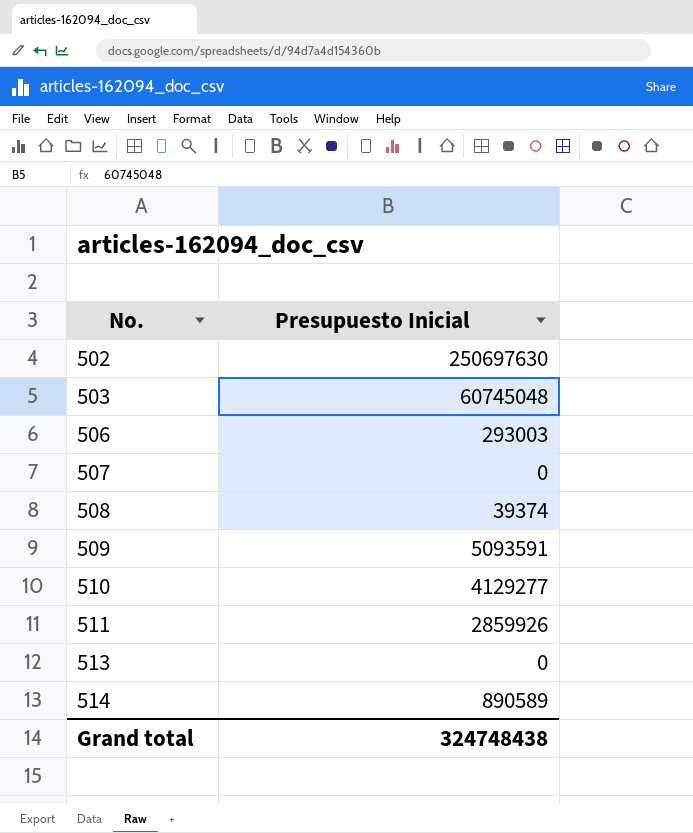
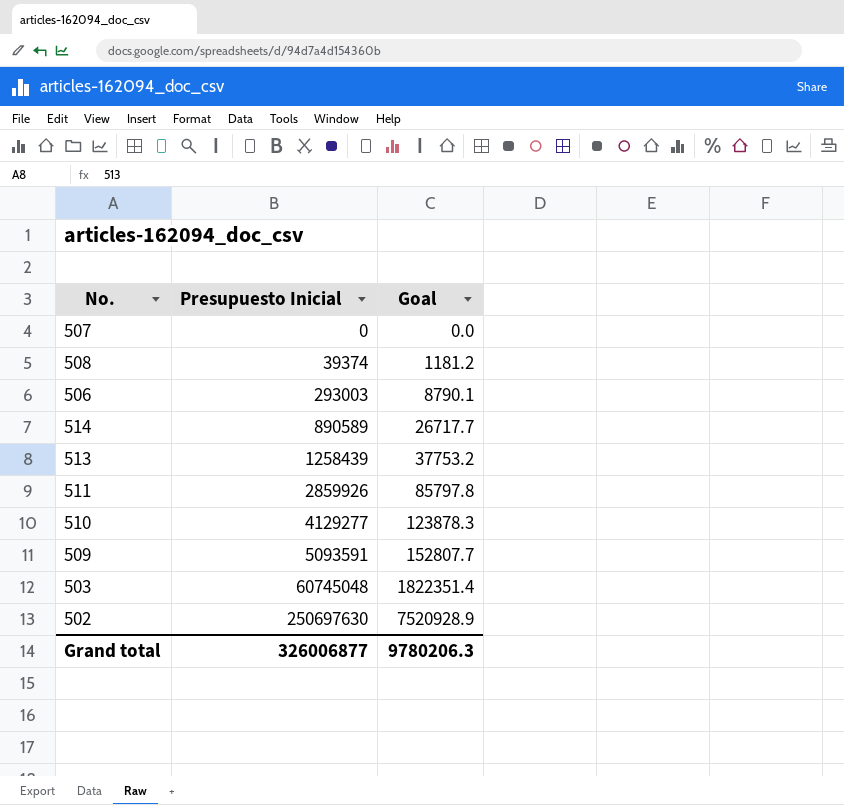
row order: No. ascending -> Presupuesto Inicial ascending
column Goal | formula: none -> [Presupuesto Inicial] * 0.03
513 | Presupuesto Inicial: 0 -> 1258439
Grand total | Presupuesto Inicial: 324748438 -> 326006877

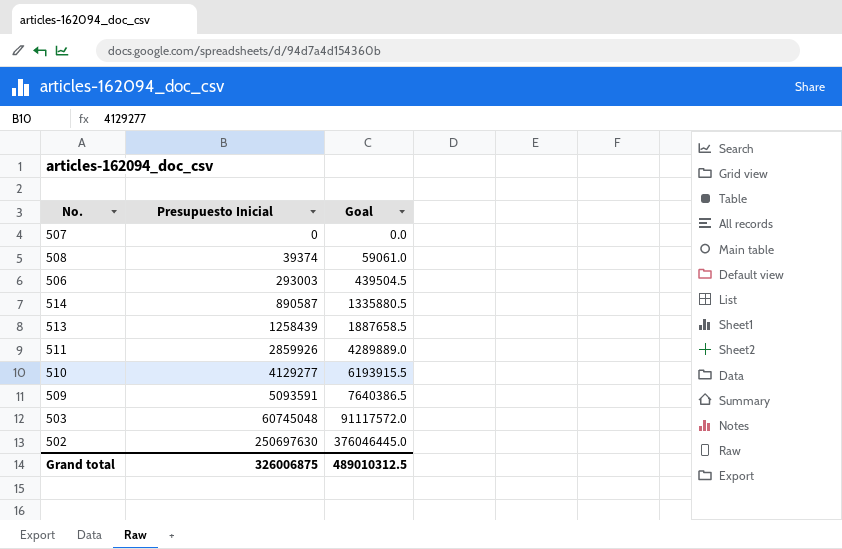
column Goal | formula: [Presupuesto Inicial] * 0.03 -> [Presupuesto Inicial] * 1.5
514 | Presupuesto Inicial: 890589 -> 890587
Grand total | Presupuesto Inicial: 326006877 -> 326006875
Grand total | Goal: 9780206.3 -> 489010312.5

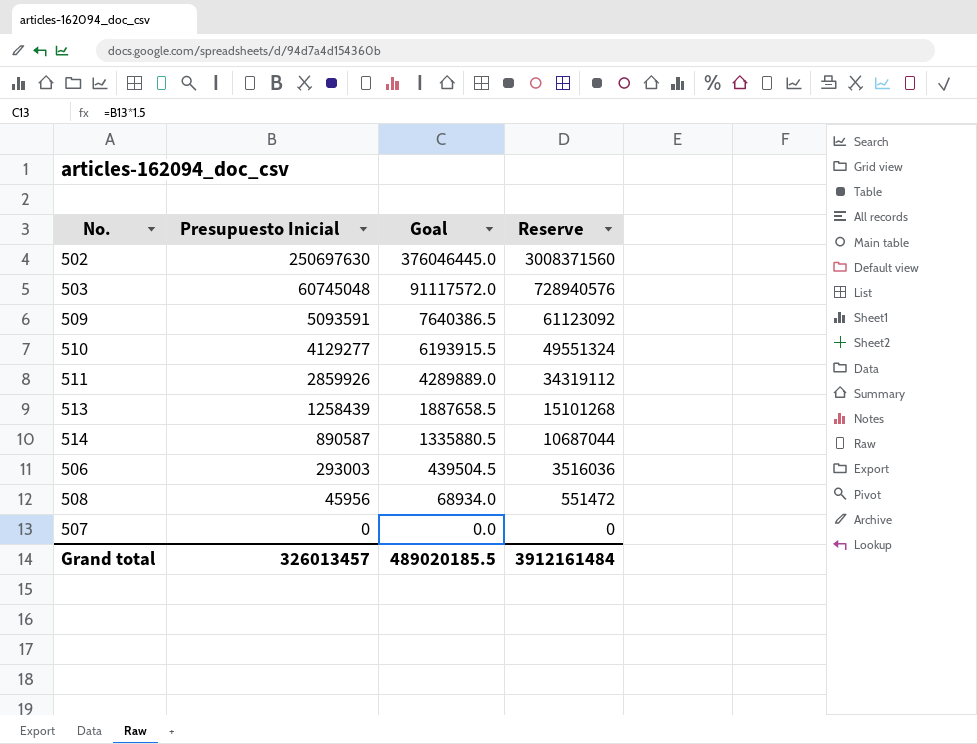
row order: Presupuesto Inicial ascending -> Presupuesto Inicial descending
column Reserve | formula: none -> [Presupuesto Inicial] * 12
508 | Presupuesto Inicial: 39374 -> 45956
508 | Goal: 59061.0 -> 68934.0
Grand total | Presupuesto Inicial: 326006875 -> 326013457
Grand total | Goal: 489010312.5 -> 489020185.5

